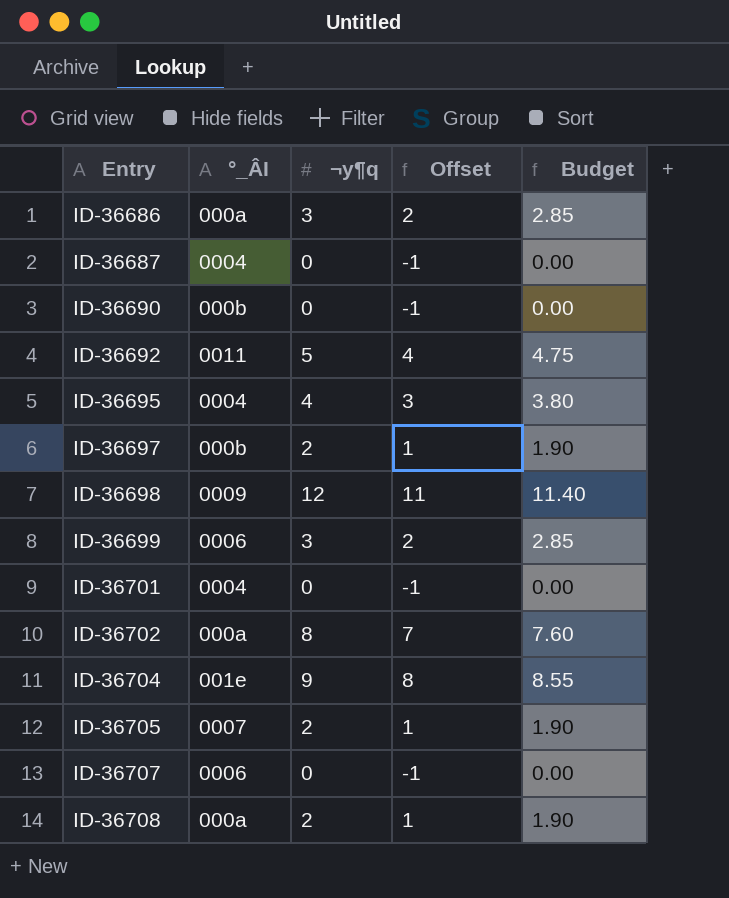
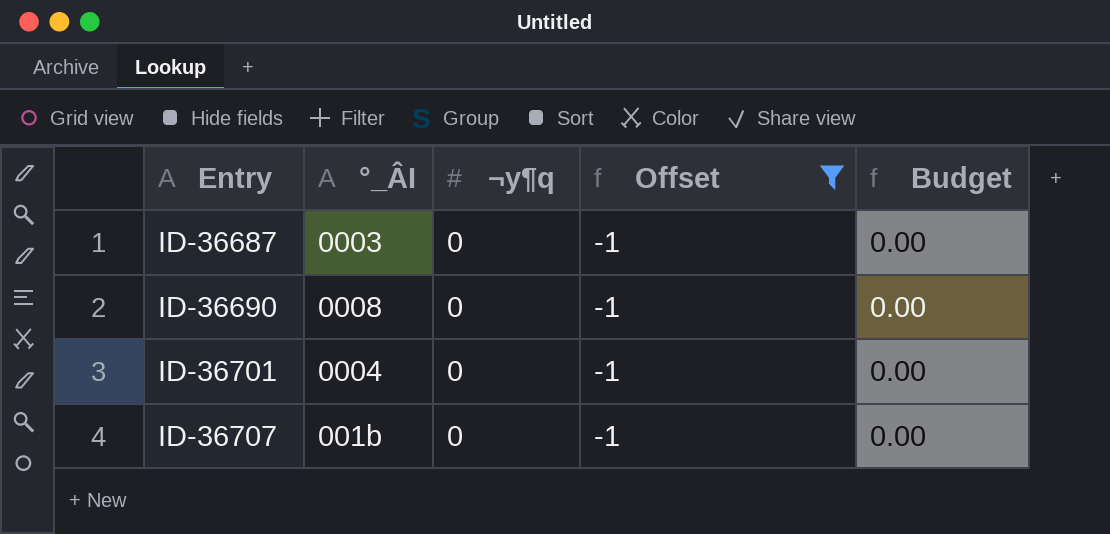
filter: none -> Offset = -1
ID-36687 | °_ÂI: 0004 -> 0003
ID-36690 | °_ÂI: 000b -> 0008
ID-36707 | °_ÂI: 0006 -> 001b

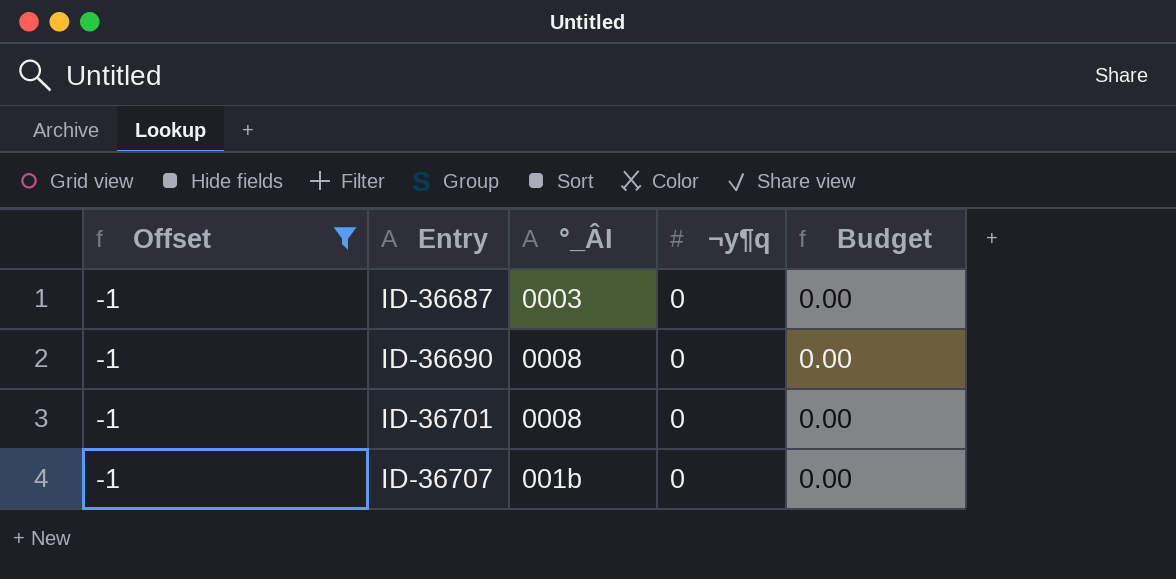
column Offset | position: 4 -> 1
ID-36701 | °_ÂI: 0004 -> 0008

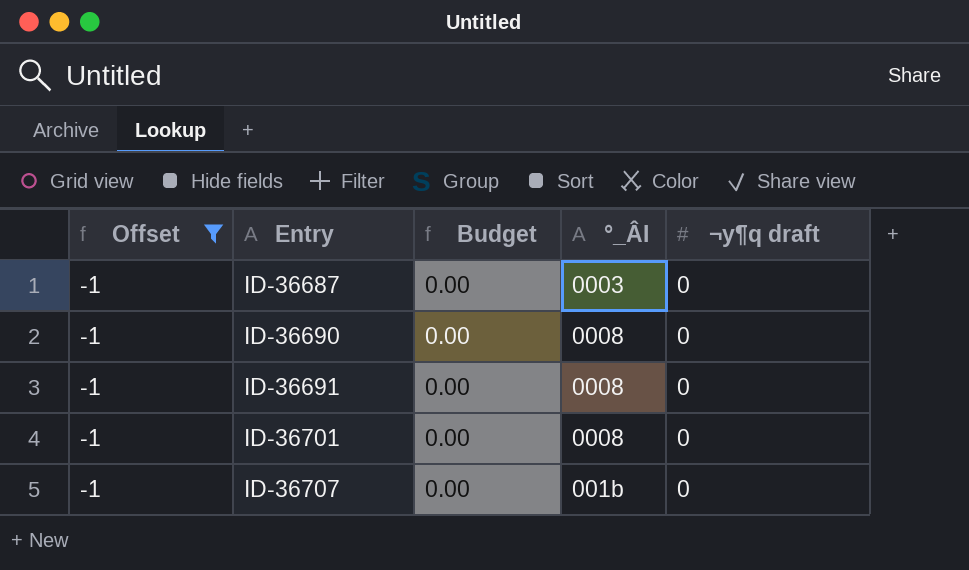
column Budget | position: 5 -> 3
column name: ¬y¶q -> ¬y¶q draft
row ID-36691: none -> -1 | 0.00 | 0008 | 0

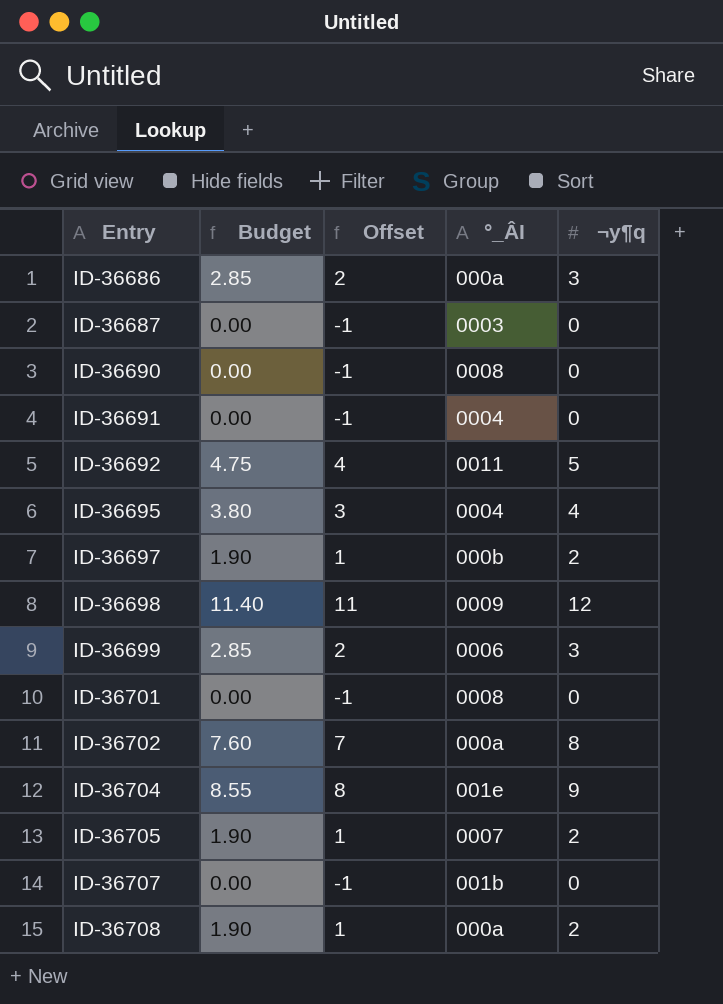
filter: Offset = -1 -> none
column Offset | position: 1 -> 3
column name: ¬y¶q draft -> ¬y¶q
ID-36691 | °_ÂI: 0008 -> 0004

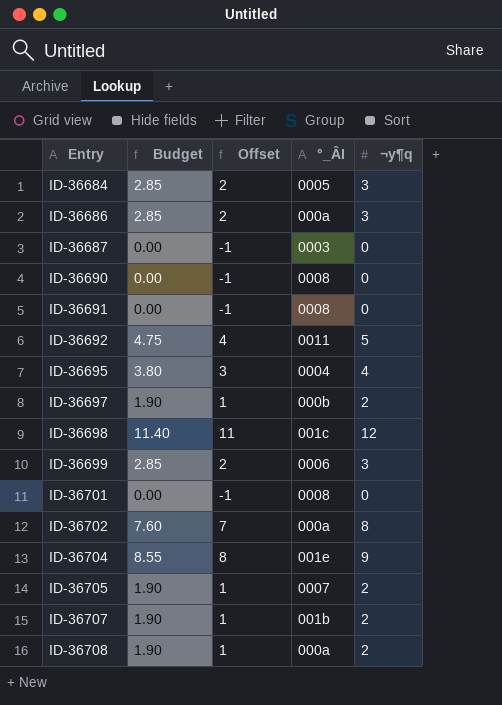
row ID-36684: none -> 2.85 | 2 | 0005 | 3
ID-36691 | °_ÂI: 0004 -> 0008
ID-36698 | °_ÂI: 0009 -> 001c
ID-36707 | Budget: 0.00 -> 1.90
ID-36707 | Offset: -1 -> 1
ID-36707 | ¬y¶q: 0 -> 2

